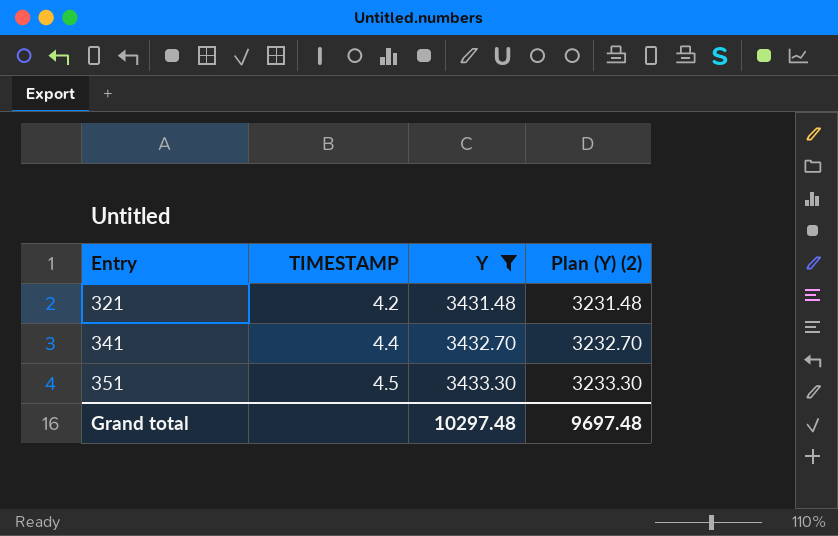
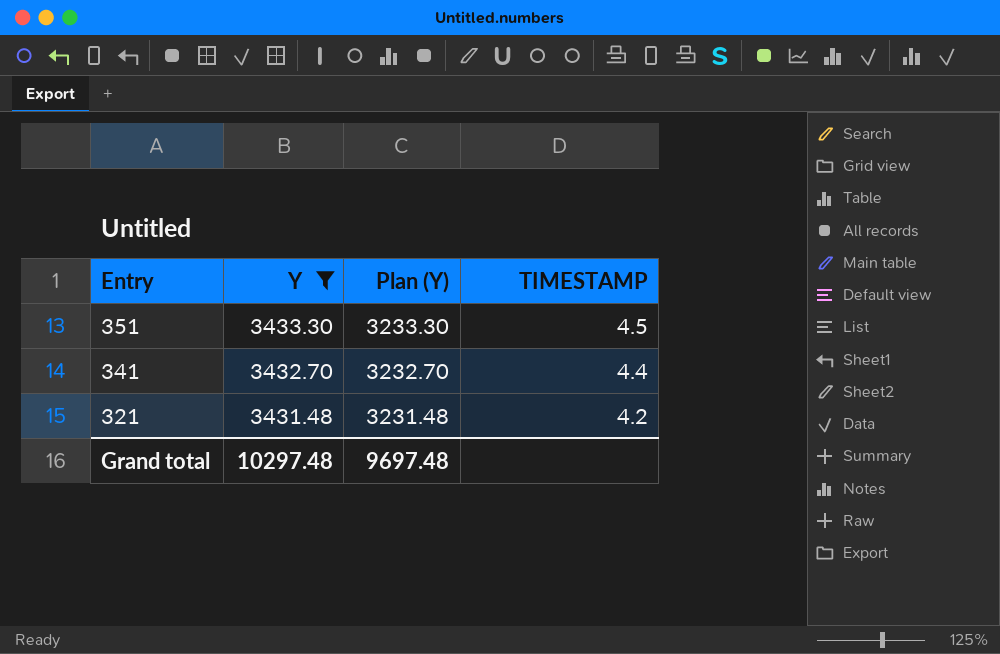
row order: Entry ascending -> Entry descending
column name: Plan (Y) (2) -> Plan (Y)
column TIMESTAMP | position: 2 -> 4

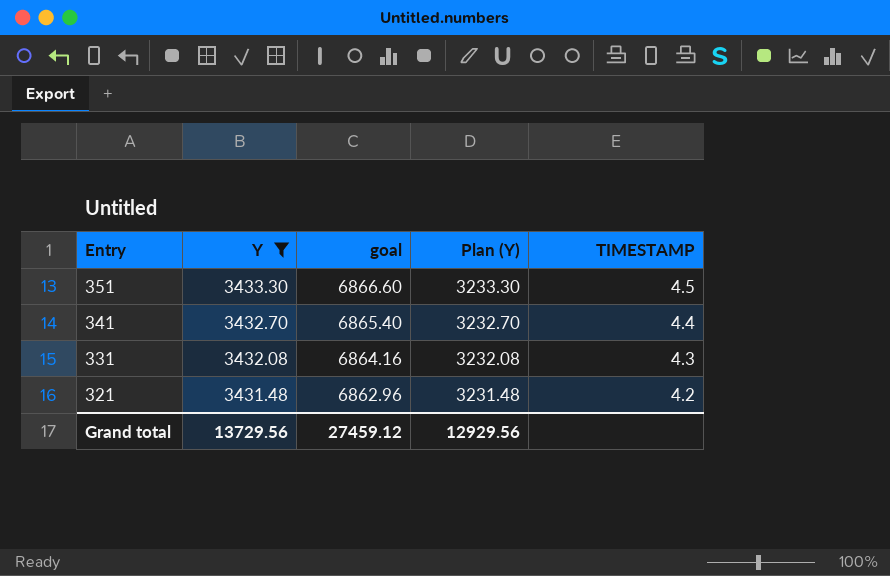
column goal | formula: none -> [Y] * 2
row 331: none -> 3432.08 | 6864.16 | 3232.08 | 4.3
Grand total | Y: 10297.48 -> 13729.56
Grand total | Plan (Y): 9697.48 -> 12929.56

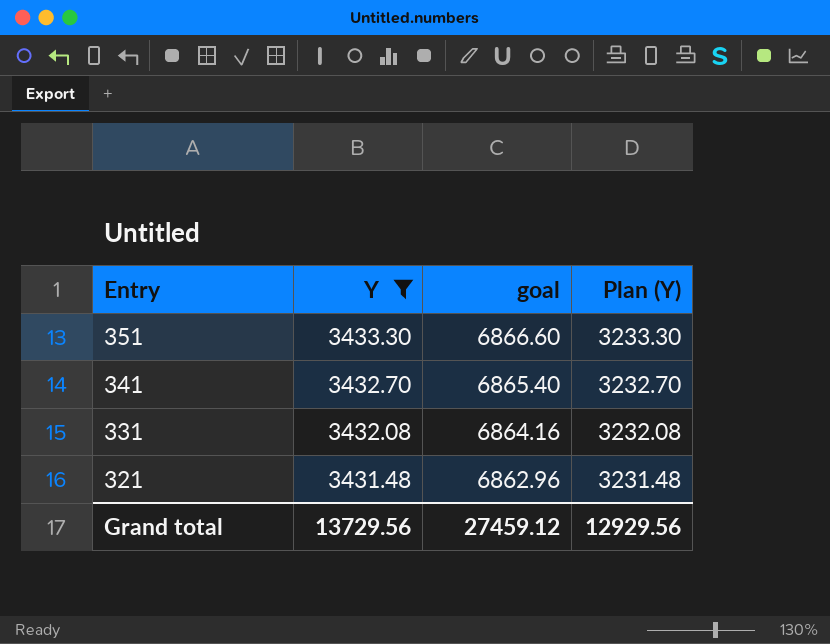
column TIMESTAMP | position: 5 -> none

